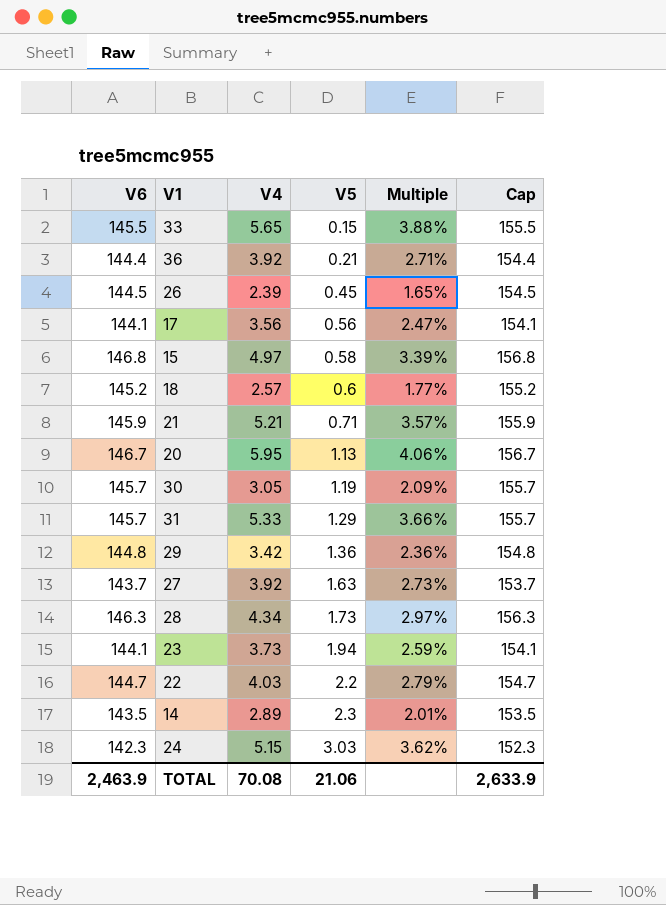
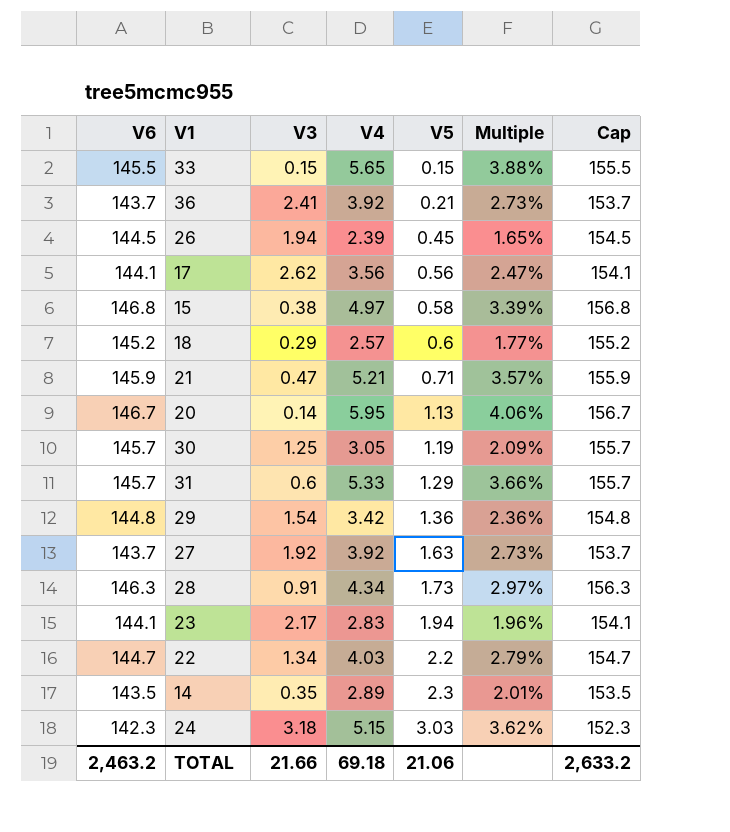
column V3 | position: none -> 3
36 | V6: 144.4 -> 143.7
36 | Multiple: 2.71% -> 2.73%
36 | Cap: 154.4 -> 153.7
23 | V4: 3.73 -> 2.83
23 | Multiple: 2.59% -> 1.96%
TOTAL | V6: 2,463.9 -> 2,463.2
TOTAL | V4: 70.08 -> 69.18
TOTAL | Cap: 2,633.9 -> 2,633.2

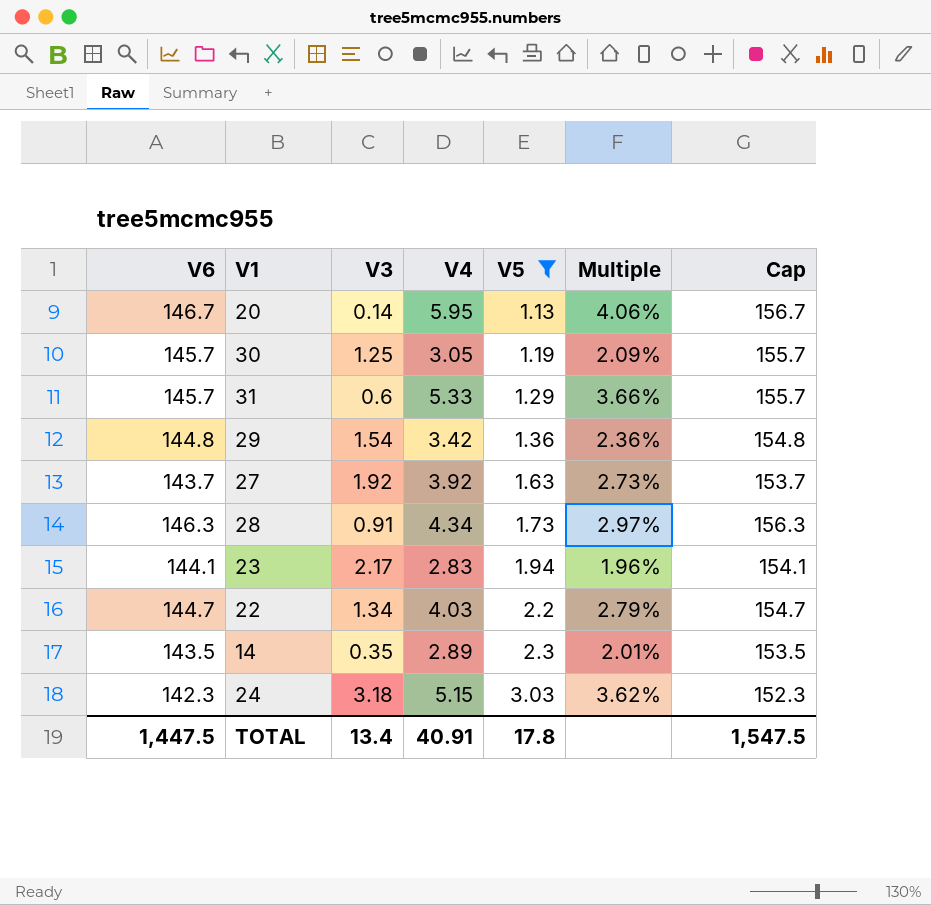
filter: none -> V5 >= 1.13
TOTAL | V6: 2,463.2 -> 1,447.5
TOTAL | V3: 21.66 -> 13.4
TOTAL | V4: 69.18 -> 40.91
TOTAL | V5: 21.06 -> 17.8
TOTAL | Cap: 2,633.2 -> 1,547.5

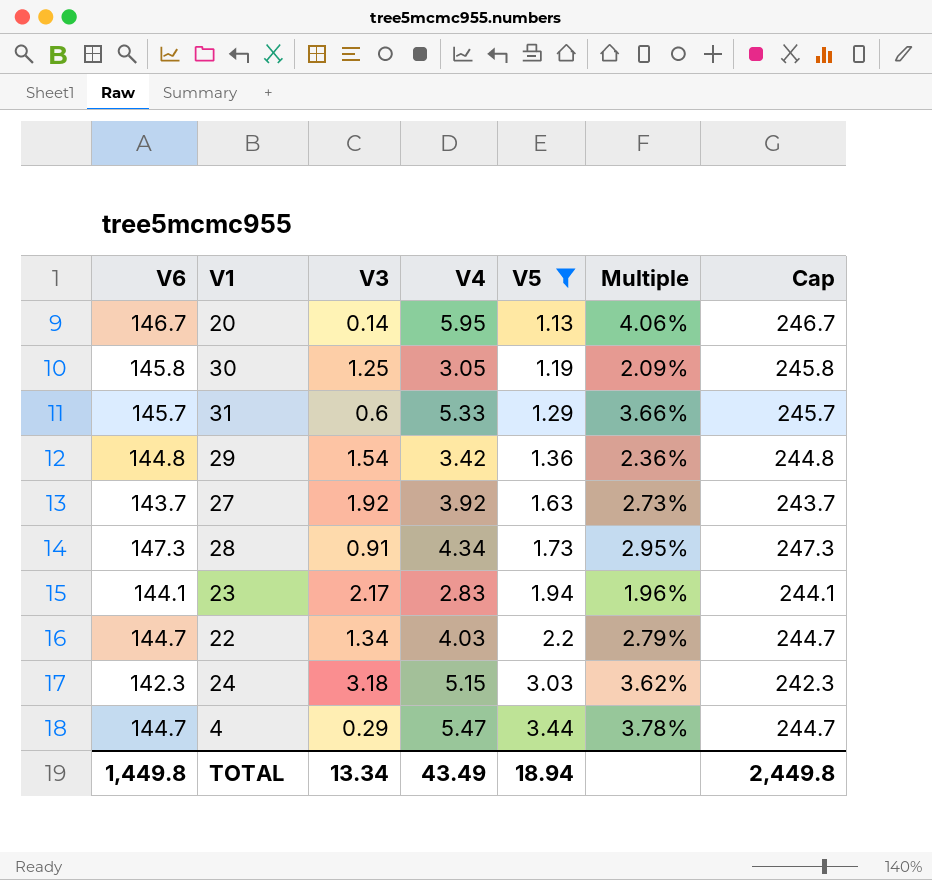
column Cap | formula: [V6] + 10 -> [V6] + 100
row 14: 143.5 | 0.35 | 2.89 | 2.3 | 2.01% | 153.5 -> none
30 | V6: 145.7 -> 145.8
28 | V6: 146.3 -> 147.3
28 | Multiple: 2.97% -> 2.95%
row 4: none -> 144.7 | 0.29 | 5.47 | 3.44 | 3.78% | 244.7
TOTAL | V6: 1,447.5 -> 1,449.8
TOTAL | V3: 13.4 -> 13.34
TOTAL | V4: 40.91 -> 43.49
TOTAL | V5: 17.8 -> 18.94
TOTAL | Cap: 1,547.5 -> 2,449.8

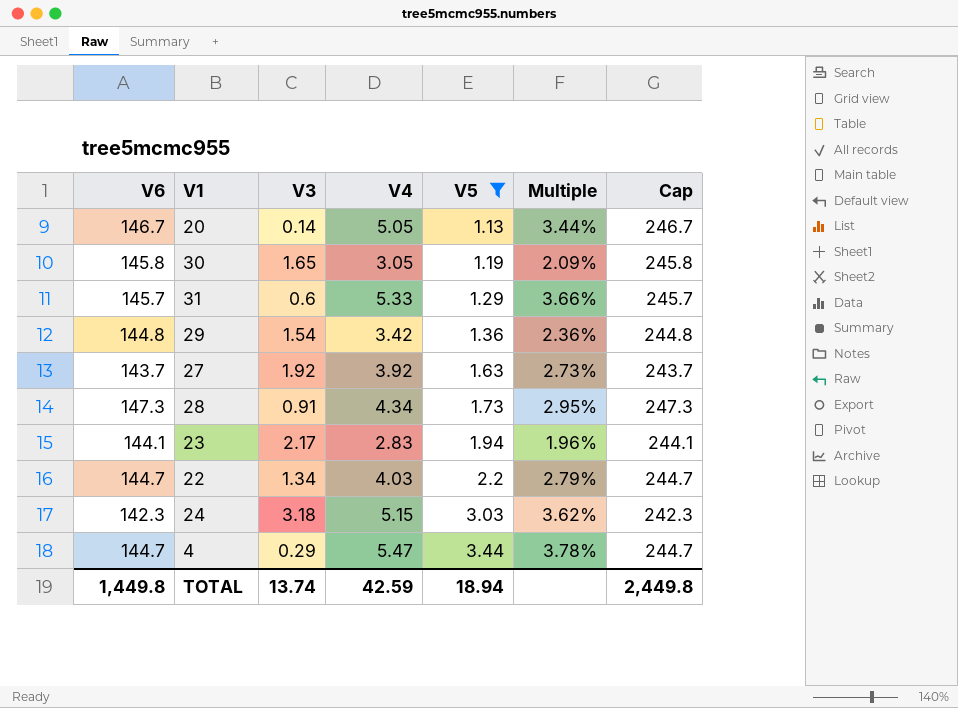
20 | V4: 5.95 -> 5.05
20 | Multiple: 4.06% -> 3.44%
30 | V3: 1.25 -> 1.65
TOTAL | V3: 13.34 -> 13.74
TOTAL | V4: 43.49 -> 42.59

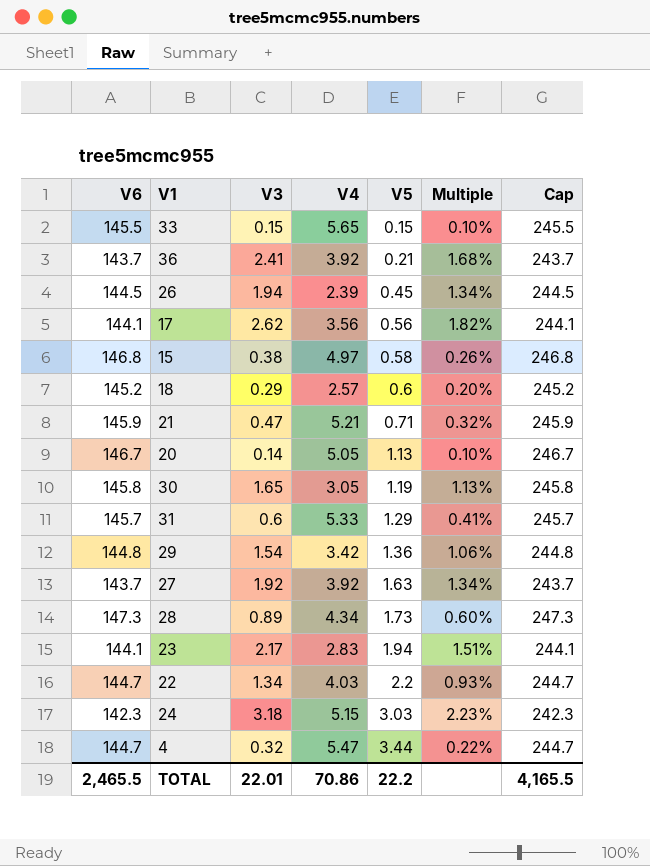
filter: V5 >= 1.13 -> none
column Multiple | formula: [V4] / [V6] -> [V3] / [V6]
28 | V3: 0.91 -> 0.89
4 | V3: 0.29 -> 0.32
TOTAL | V6: 1,449.8 -> 2,465.5
TOTAL | V3: 13.74 -> 22.01
TOTAL | V4: 42.59 -> 70.86
TOTAL | V5: 18.94 -> 22.2
TOTAL | Cap: 2,449.8 -> 4,165.5

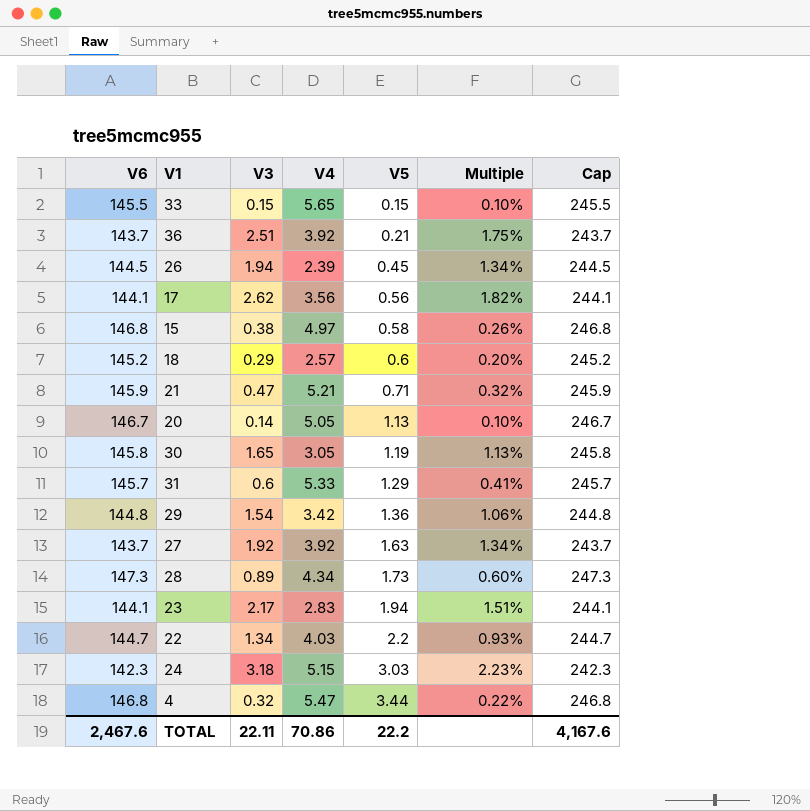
36 | V3: 2.41 -> 2.51
36 | Multiple: 1.68% -> 1.75%
4 | V6: 144.7 -> 146.8
4 | Cap: 244.7 -> 246.8
TOTAL | V6: 2,465.5 -> 2,467.6
TOTAL | V3: 22.01 -> 22.11
TOTAL | Cap: 4,165.5 -> 4,167.6

